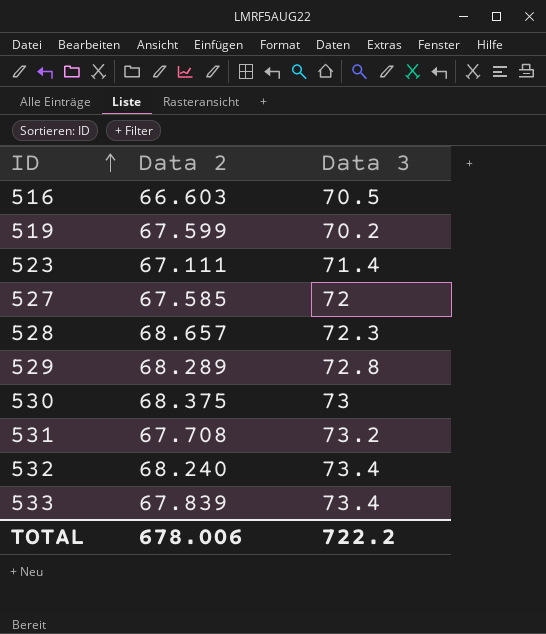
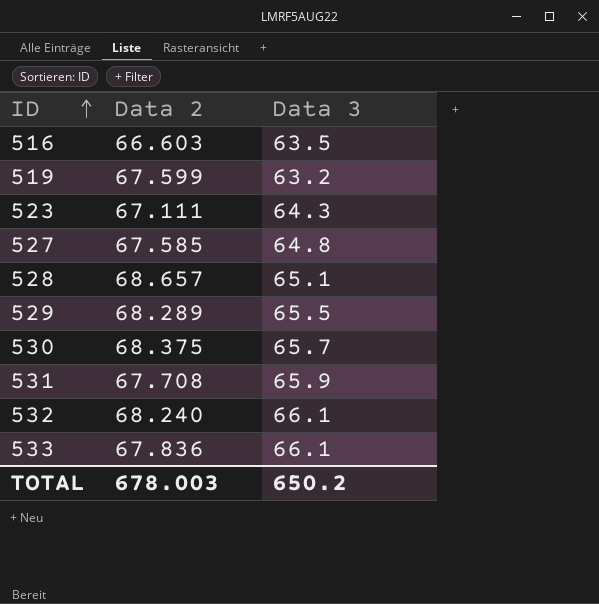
516 | Data 3: 70.5 -> 63.5
519 | Data 3: 70.2 -> 63.2
523 | Data 3: 71.4 -> 64.3
527 | Data 3: 72 -> 64.8
528 | Data 3: 72.3 -> 65.1
529 | Data 3: 72.8 -> 65.5
530 | Data 3: 73 -> 65.7
531 | Data 3: 73.2 -> 65.9
532 | Data 3: 73.4 -> 66.1
533 | Data 2: 67.839 -> 67.836
533 | Data 3: 73.4 -> 66.1
TOTAL | Data 2: 678.006 -> 678.003
TOTAL | Data 3: 722.2 -> 650.2

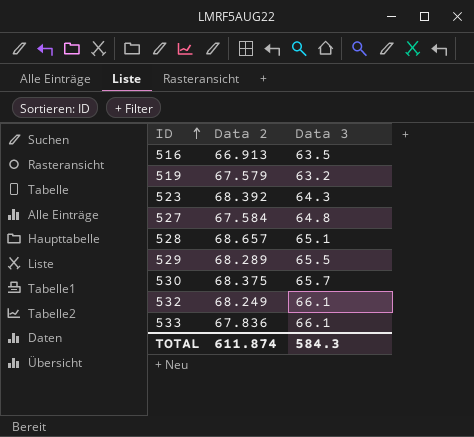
row 531: 67.708 | 65.9 -> none
516 | Data 2: 66.603 -> 66.913
519 | Data 2: 67.599 -> 67.579
523 | Data 2: 67.111 -> 68.392
527 | Data 2: 67.585 -> 67.584
532 | Data 2: 68.240 -> 68.249
TOTAL | Data 2: 678.003 -> 611.874
TOTAL | Data 3: 650.2 -> 584.3

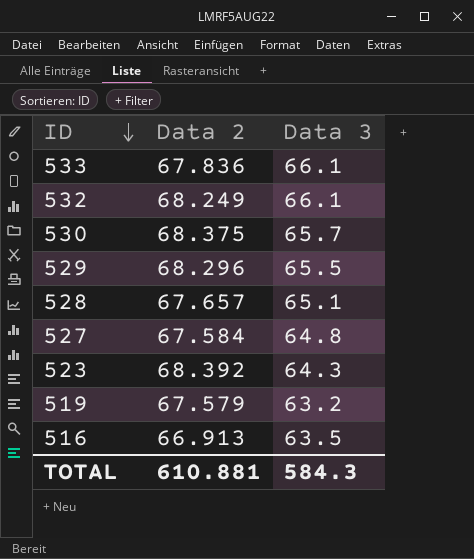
row order: ID ascending -> ID descending
529 | Data 2: 68.289 -> 68.296
528 | Data 2: 68.657 -> 67.657
TOTAL | Data 2: 611.874 -> 610.881

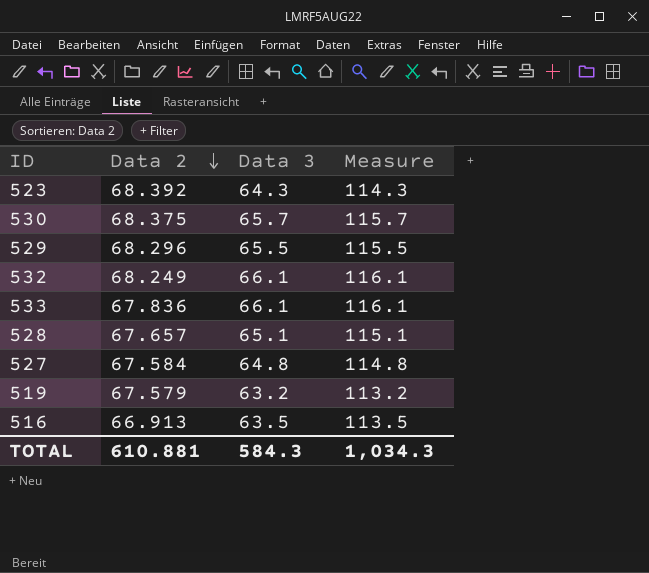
row order: ID descending -> Data 2 descending
column Measure | formula: none -> [Data 3] + 50

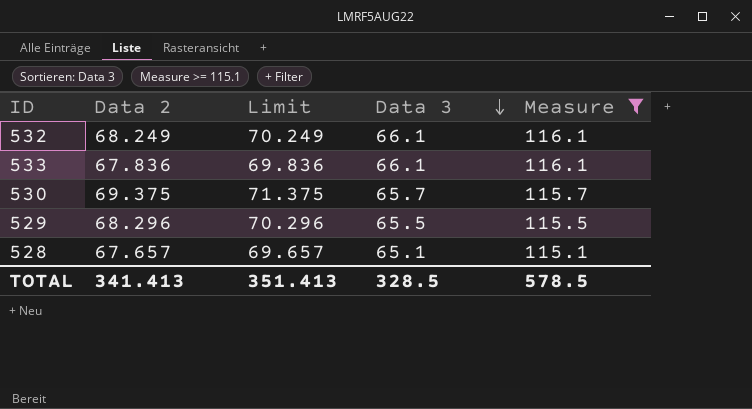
filter: none -> Measure >= 115.1
row order: Data 2 descending -> Data 3 descending
column Limit | formula: none -> [Data 2] + 2
530 | Data 2: 68.375 -> 69.375
TOTAL | Data 2: 610.881 -> 341.413
TOTAL | Data 3: 584.3 -> 328.5
TOTAL | Measure: 1,034.3 -> 578.5

